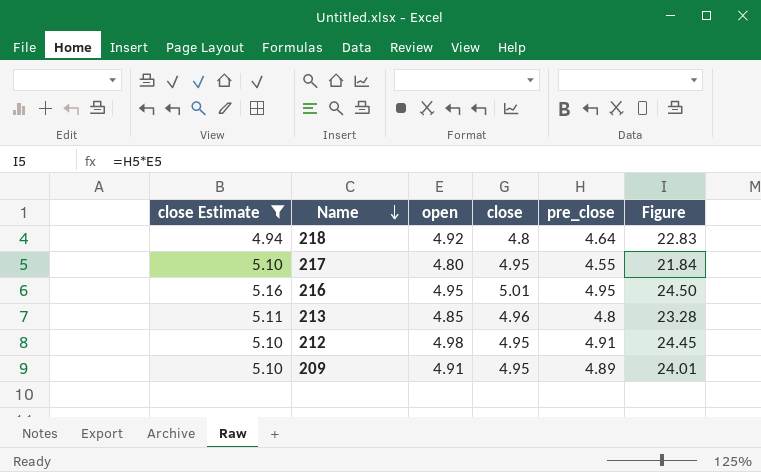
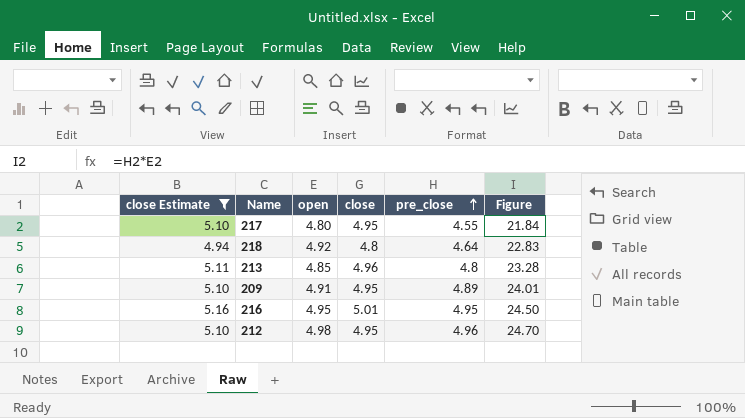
row order: Name descending -> pre_close ascending
212 | pre_close: 4.91 -> 4.96
212 | Figure: 24.45 -> 24.70

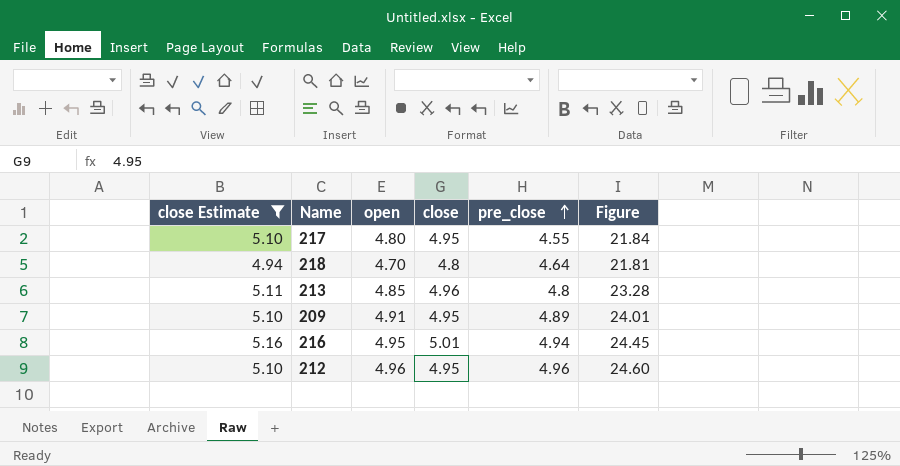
218 | open: 4.92 -> 4.70
218 | Figure: 22.83 -> 21.81
216 | pre_close: 4.95 -> 4.94
216 | Figure: 24.50 -> 24.45
212 | open: 4.98 -> 4.96
212 | Figure: 24.70 -> 24.60

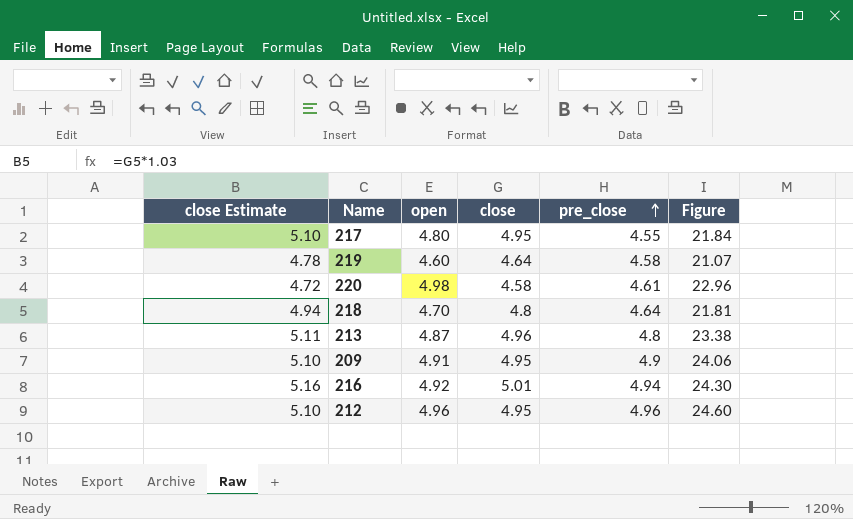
filter: close Estimate >= 4.94 -> none
213 | open: 4.85 -> 4.87
213 | Figure: 23.28 -> 23.38
209 | pre_close: 4.89 -> 4.9
209 | Figure: 24.01 -> 24.06
216 | open: 4.95 -> 4.92
216 | Figure: 24.45 -> 24.30

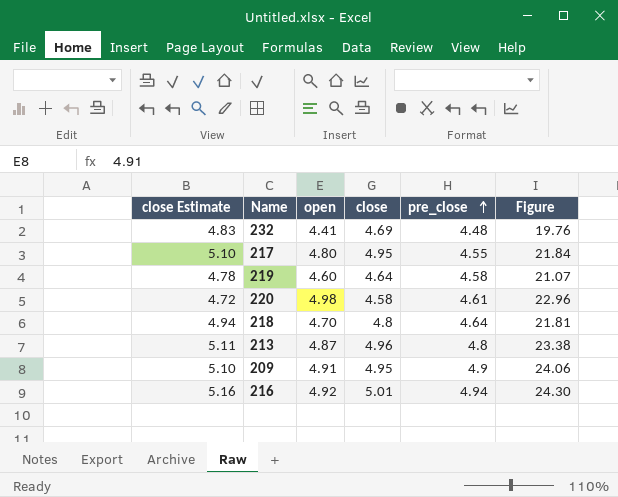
row 212: 5.10 | 4.96 | 4.95 | 4.96 | 24.60 -> none
row 232: none -> 4.83 | 4.41 | 4.69 | 4.48 | 19.76

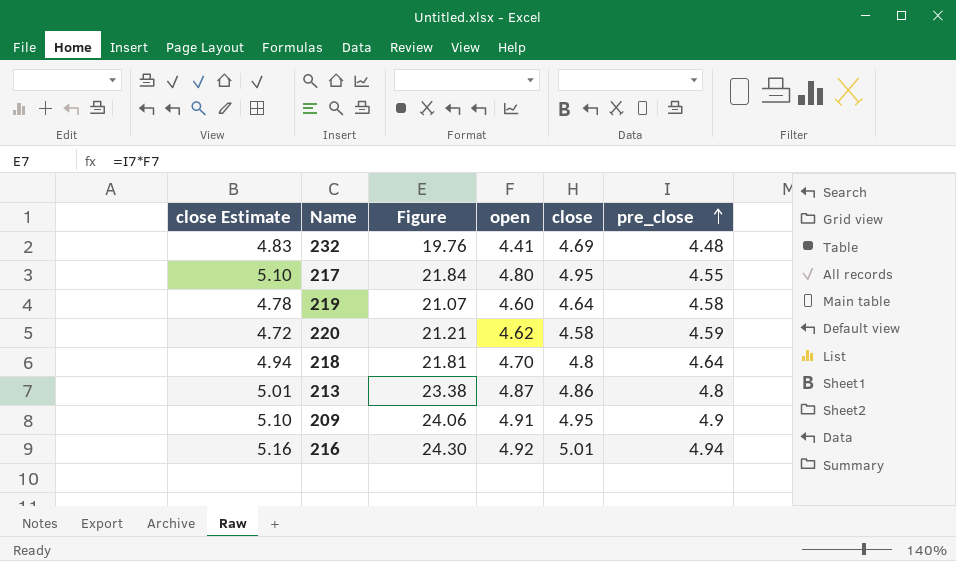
column Figure | position: 6 -> 3
220 | Figure: 22.96 -> 21.21
220 | open: 4.98 -> 4.62
220 | pre_close: 4.61 -> 4.59
213 | close Estimate: 5.11 -> 5.01
213 | close: 4.96 -> 4.86

